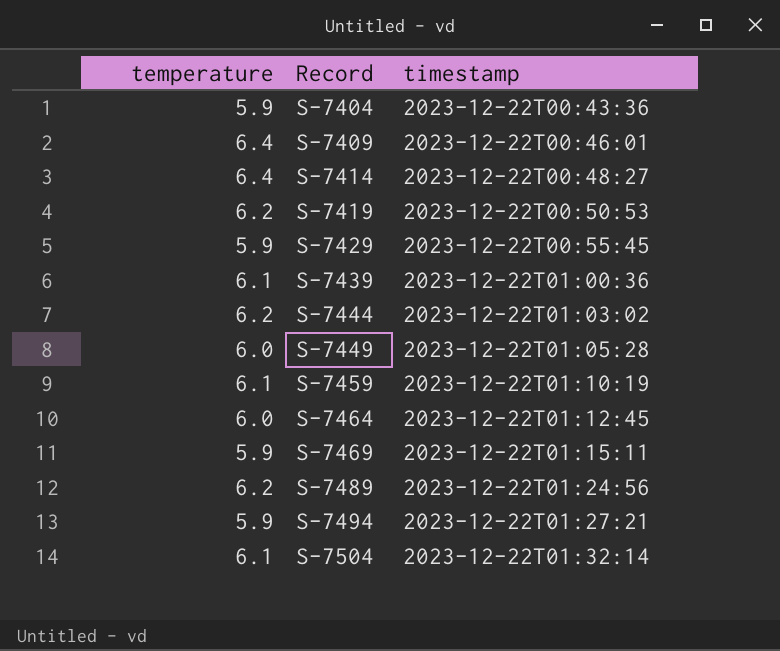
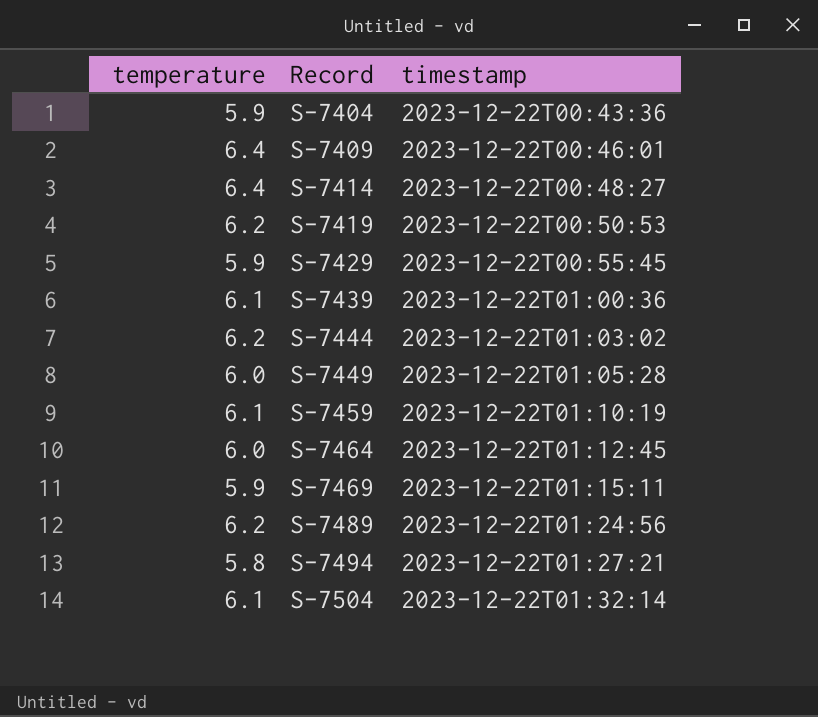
S-7494 | temperature: 5.9 -> 5.8

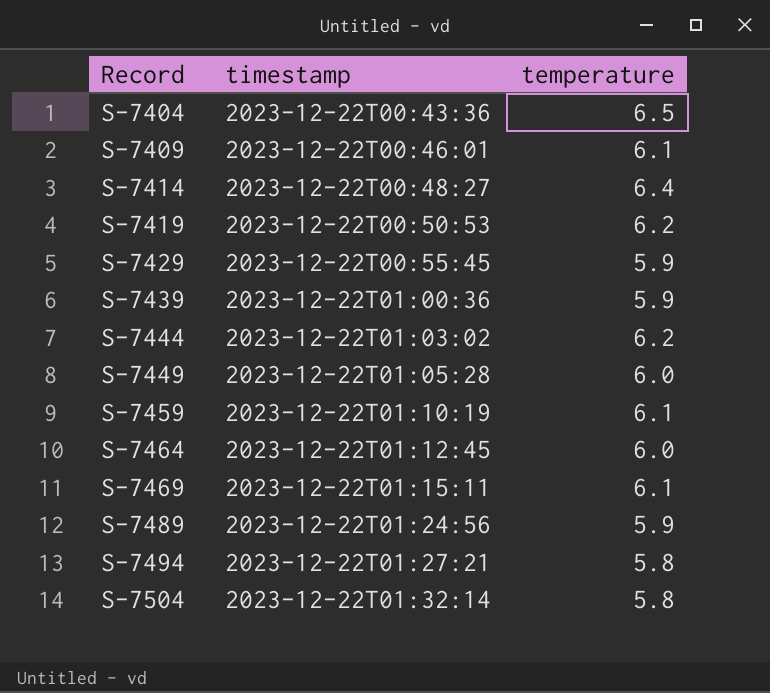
column temperature | position: 1 -> 3
S-7404 | temperature: 5.9 -> 6.5
S-7409 | temperature: 6.4 -> 6.1
S-7439 | temperature: 6.1 -> 5.9
S-7469 | temperature: 5.9 -> 6.1
S-7489 | temperature: 6.2 -> 5.9
S-7504 | temperature: 6.1 -> 5.8

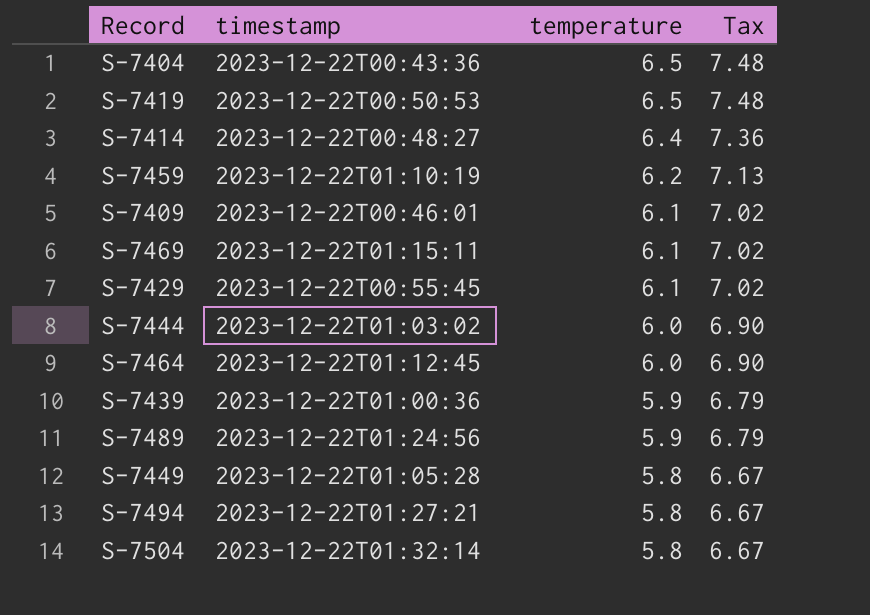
row order: Record ascending -> temperature descending
column Tax | formula: none -> [temperature] * 1.15
S-7419 | temperature: 6.2 -> 6.5
S-7459 | temperature: 6.1 -> 6.2
S-7429 | temperature: 5.9 -> 6.1
S-7444 | temperature: 6.2 -> 6.0
S-7449 | temperature: 6.0 -> 5.8

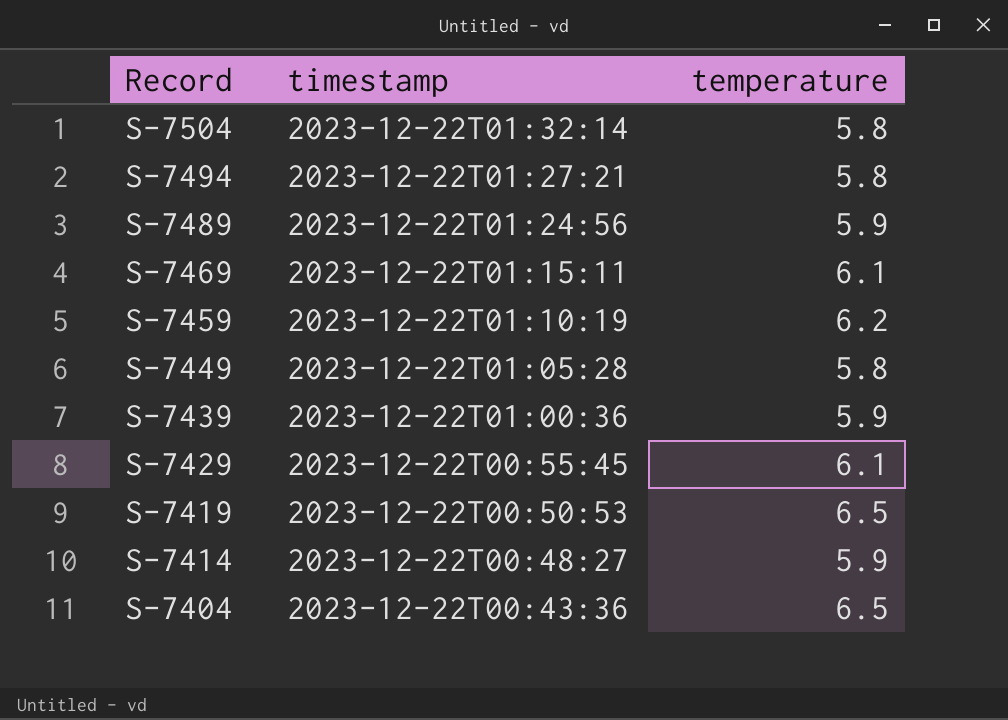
row order: temperature descending -> Record descending
column Tax | formula: [temperature] * 1.15 -> none
row S-7409: 2023-12-22T00:46:01 | 6.1 | 7.02 -> none
row S-7444: 2023-12-22T01:03:02 | 6.0 | 6.90 -> none
row S-7464: 2023-12-22T01:12:45 | 6.0 | 6.90 -> none
S-7414 | temperature: 6.4 -> 5.9

